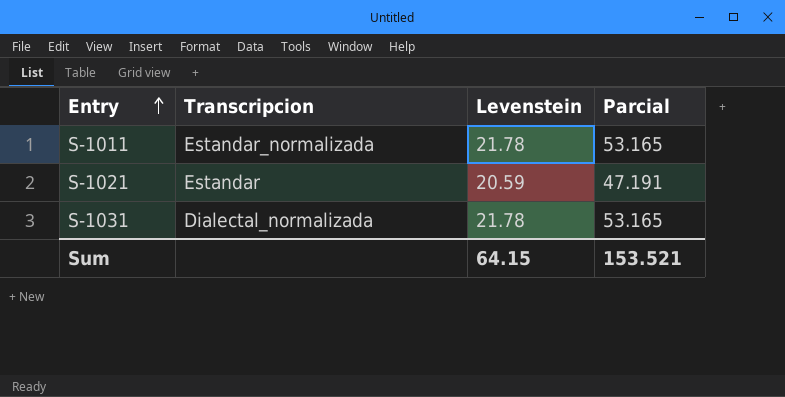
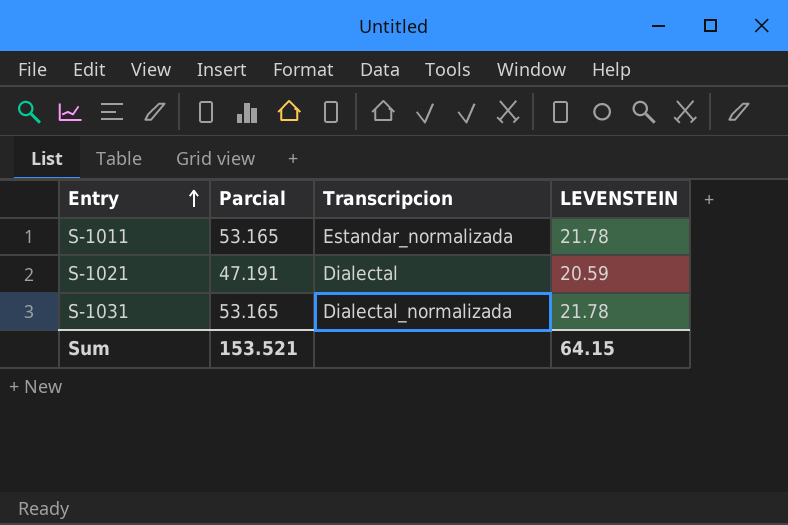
column Parcial | position: 4 -> 2
column name: Levenstein -> LEVENSTEIN
S-1021 | Transcripcion: Estandar -> Dialectal

